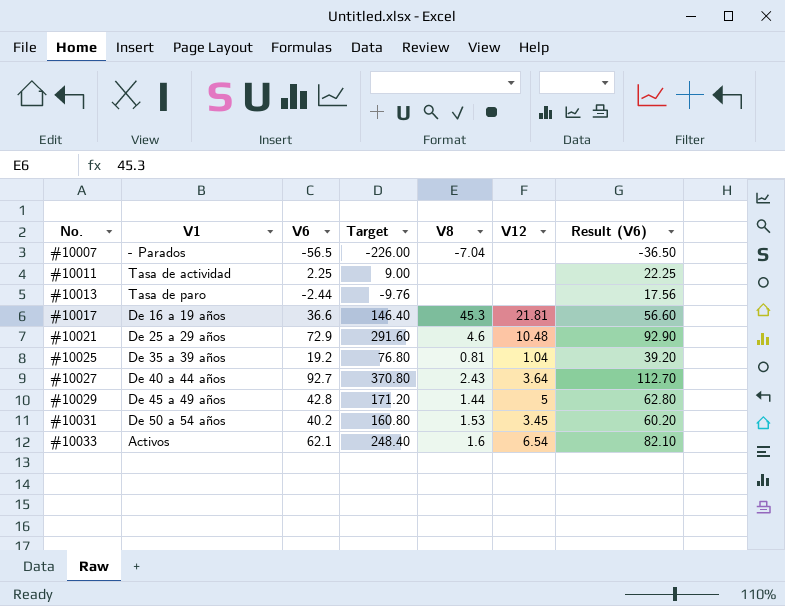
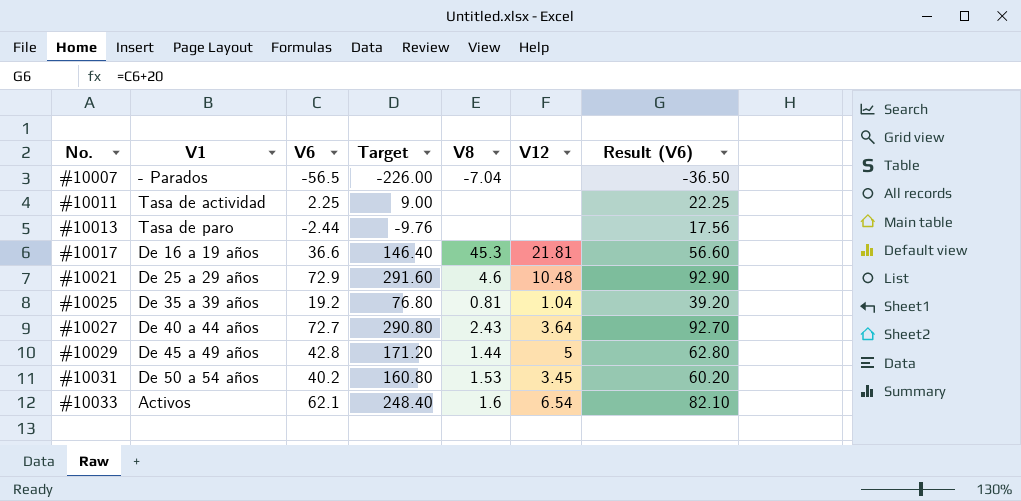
#10027 | V6: 92.7 -> 72.7
#10027 | Target: 370.80 -> 290.80
#10027 | Result (V6): 112.70 -> 92.70

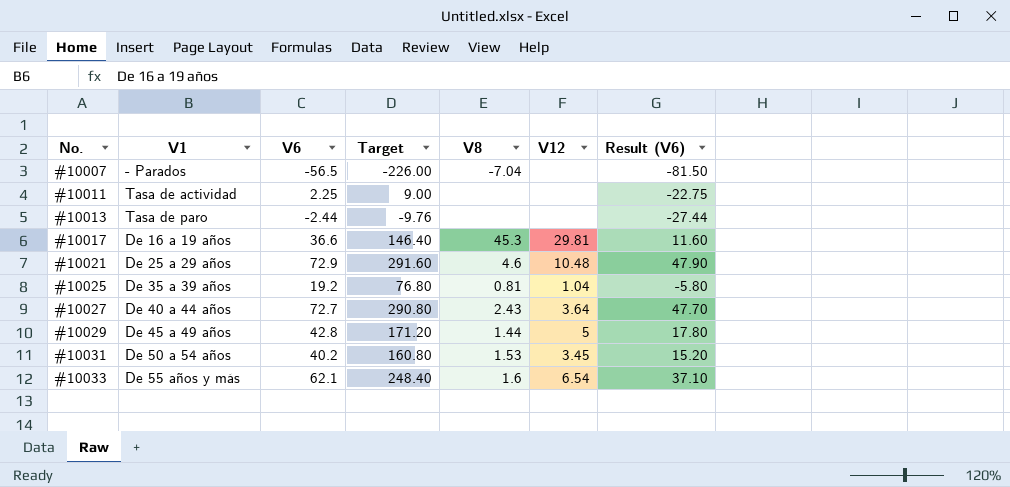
column Result (V6) | formula: [V6] + 20 -> [V6] - 25
#10017 | V12: 21.81 -> 29.81
#10033 | V1: Activos -> De 55 años y más

